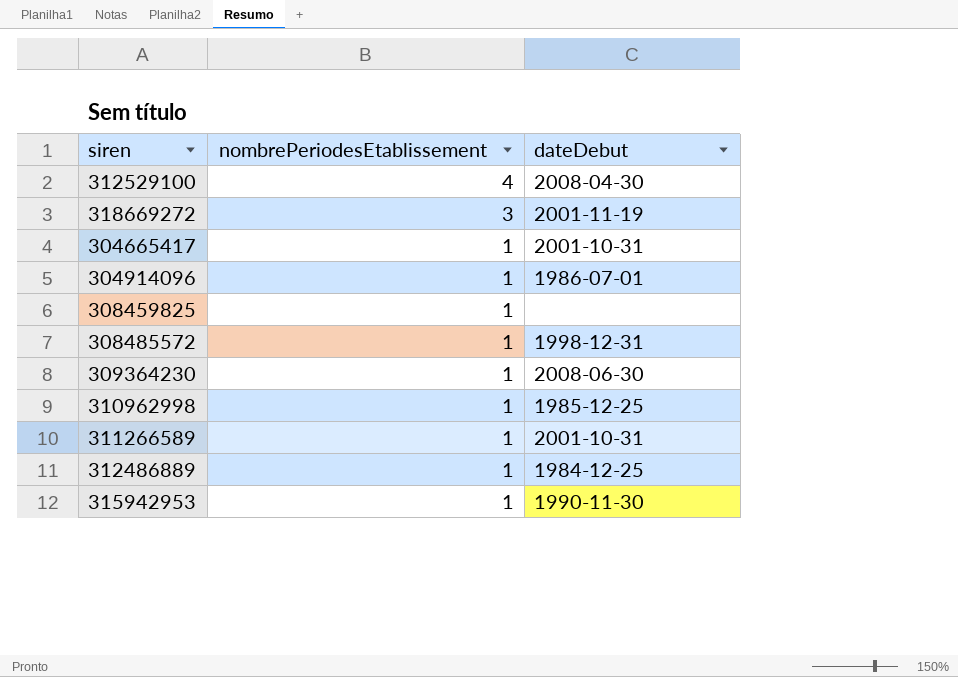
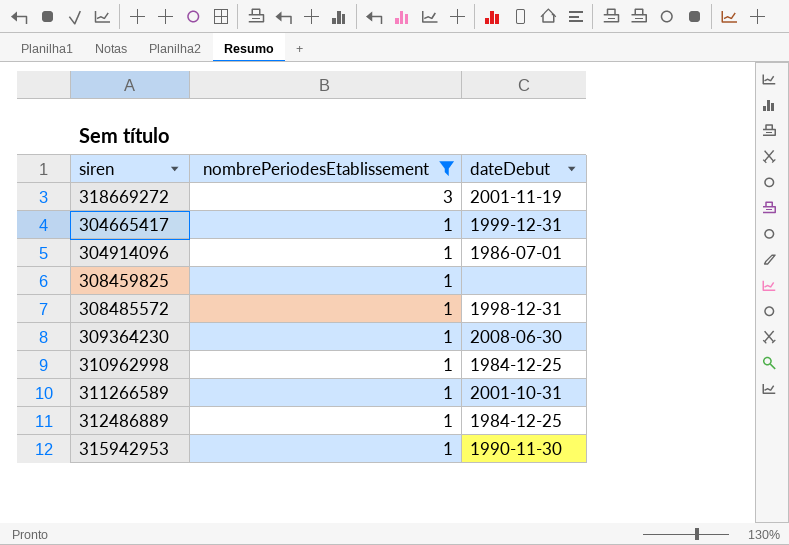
filter: none -> nombrePeriodesEtablissement != 4
304665417 | dateDebut: 2001-10-31 -> 1999-12-31
310962998 | dateDebut: 1985-12-25 -> 1984-12-25

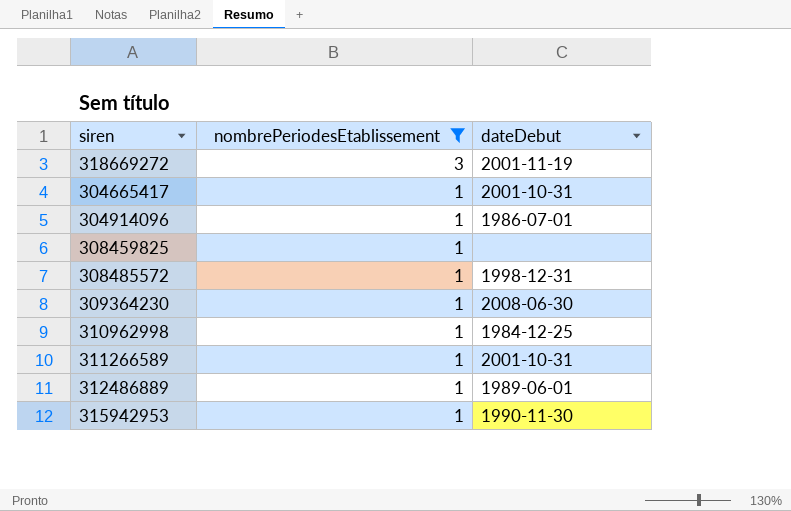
304665417 | dateDebut: 1999-12-31 -> 2001-10-31
312486889 | dateDebut: 1984-12-25 -> 1989-06-01

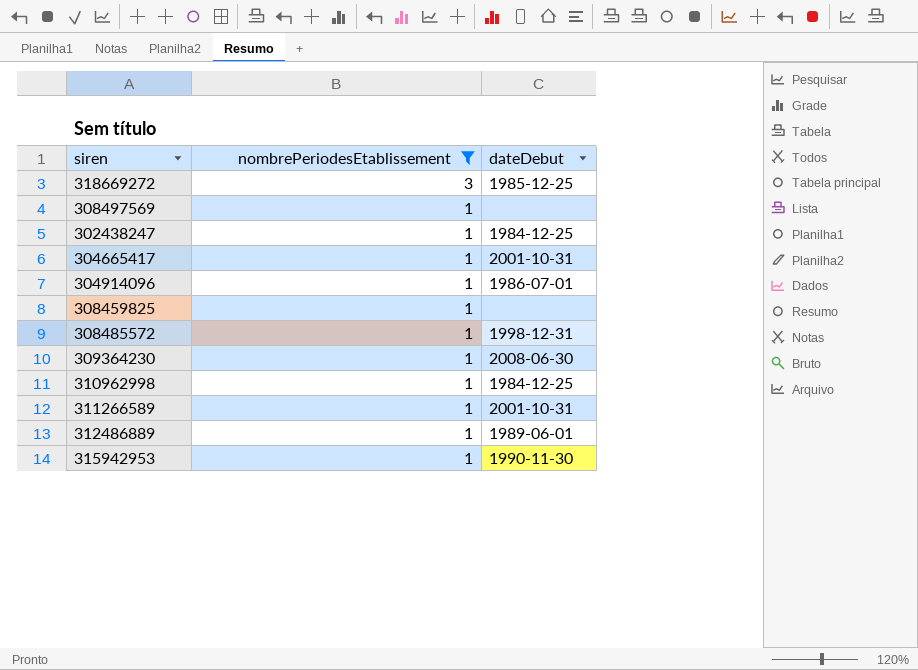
318669272 | dateDebut: 2001-11-19 -> 1985-12-25
row 308497569: none -> 1 | none
row 302438247: none -> 1 | 1984-12-25

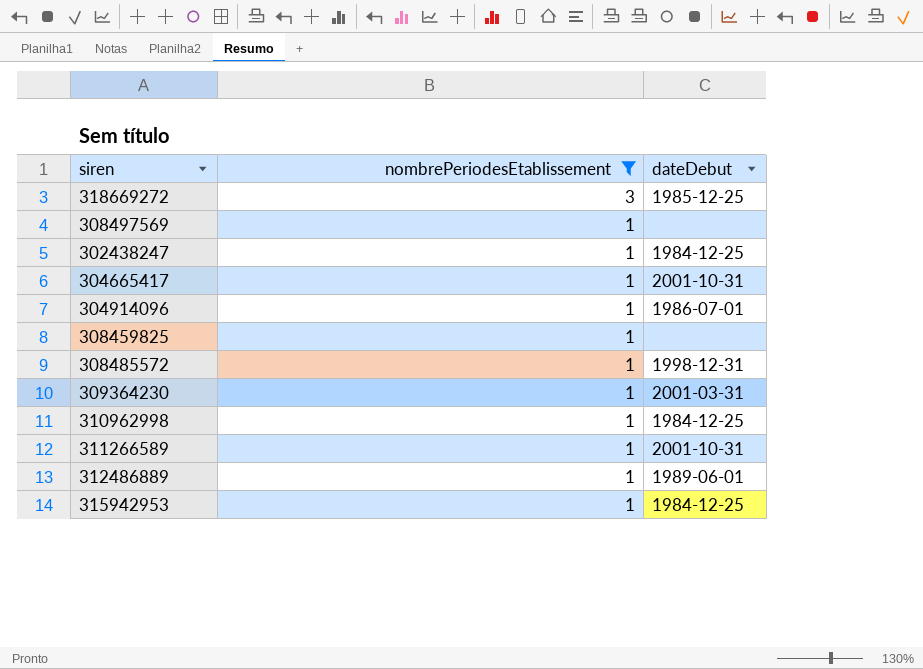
309364230 | dateDebut: 2008-06-30 -> 2001-03-31
315942953 | dateDebut: 1990-11-30 -> 1984-12-25

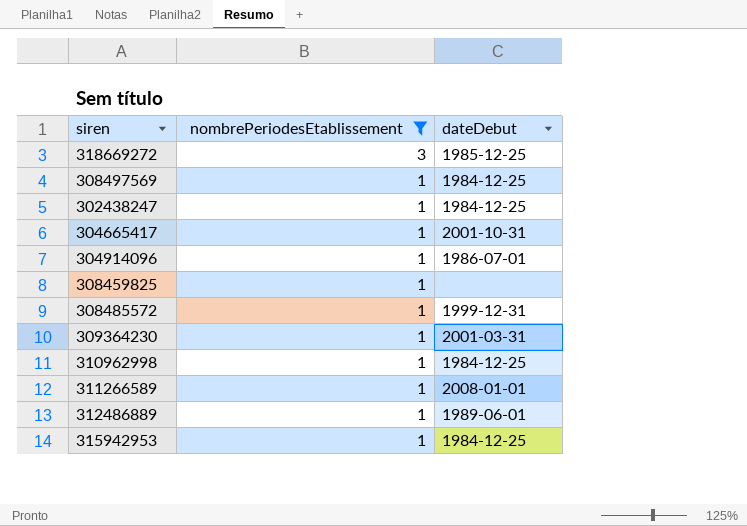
308497569 | dateDebut: none -> 1984-12-25
308485572 | dateDebut: 1998-12-31 -> 1999-12-31
311266589 | dateDebut: 2001-10-31 -> 2008-01-01

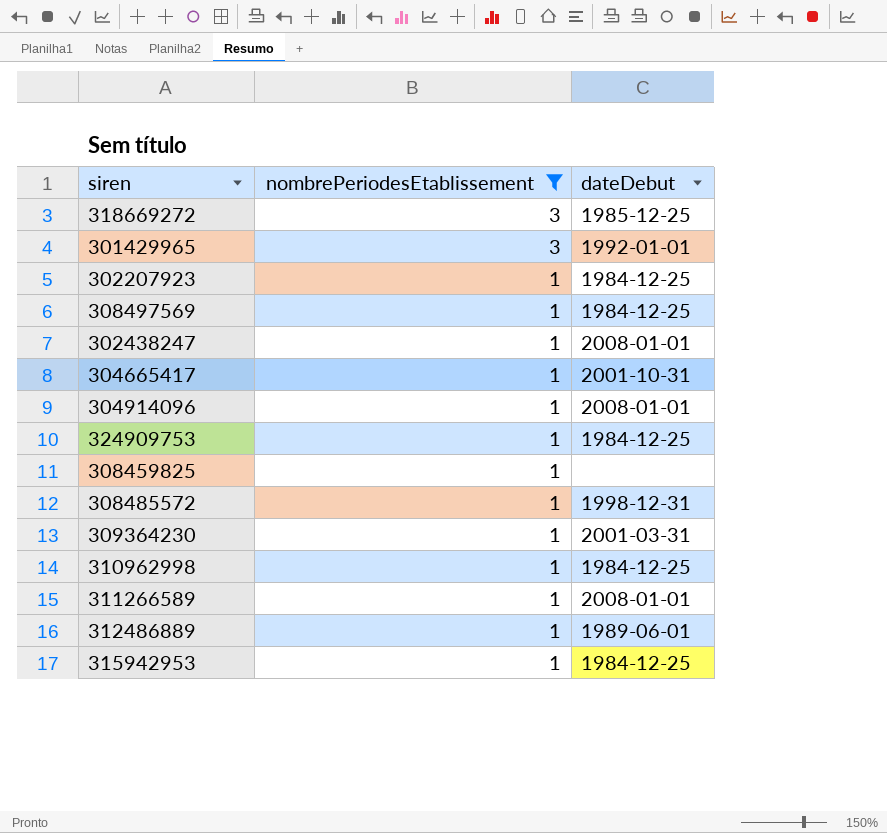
row 301429965: none -> 3 | 1992-01-01
row 302207923: none -> 1 | 1984-12-25
302438247 | dateDebut: 1984-12-25 -> 2008-01-01
304914096 | dateDebut: 1986-07-01 -> 2008-01-01
row 324909753: none -> 1 | 1984-12-25
308485572 | dateDebut: 1999-12-31 -> 1998-12-31

